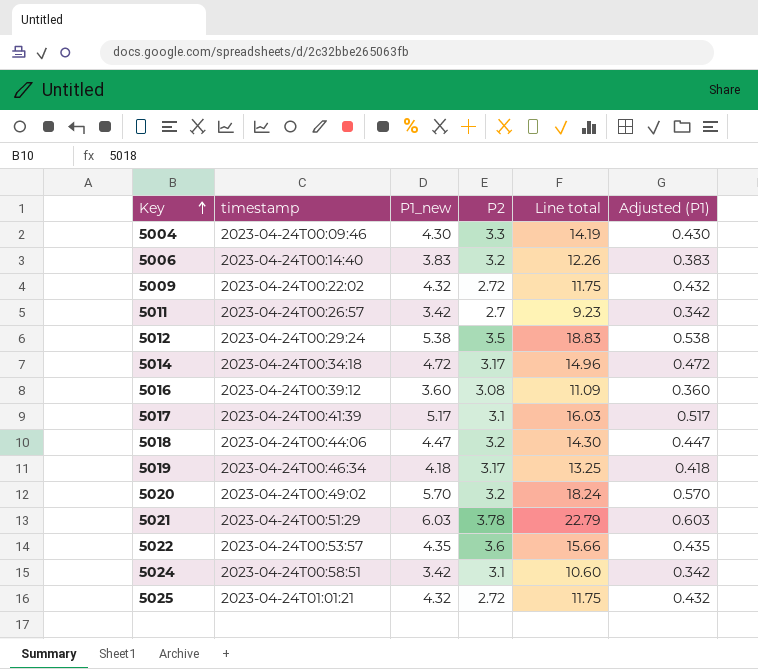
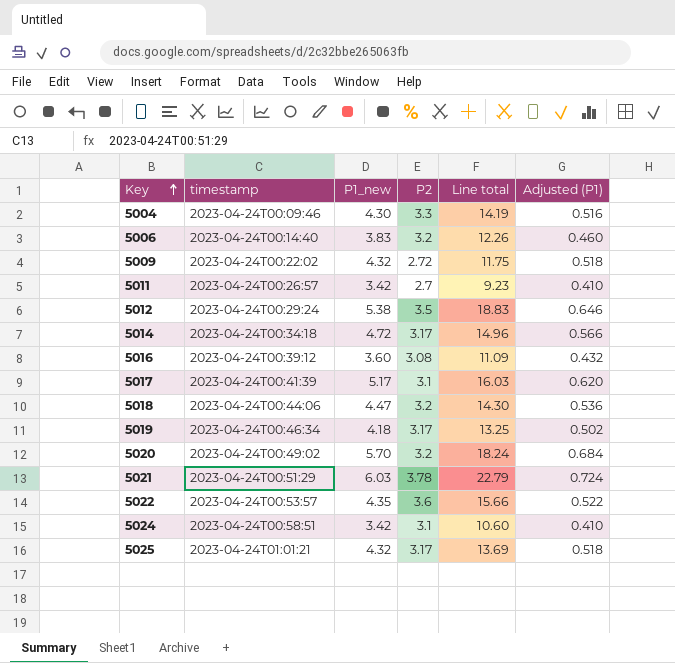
column Adjusted (P1) | formula: [P1_new] * 0.1 -> [P1_new] * 0.12
5025 | P2: 2.72 -> 3.17
5025 | Line total: 11.75 -> 13.69

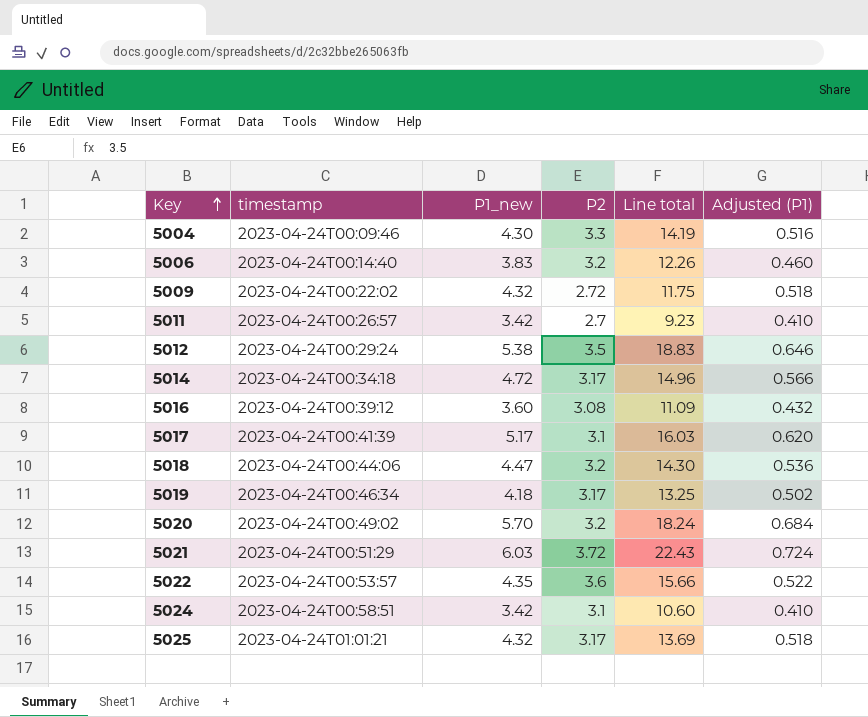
5021 | P2: 3.78 -> 3.72
5021 | Line total: 22.79 -> 22.43

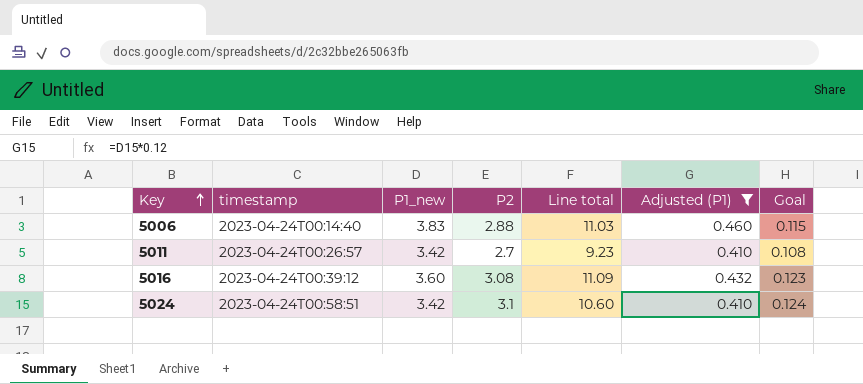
filter: none -> Adjusted (P1) <= 0.460
column Goal | formula: none -> [P2] * 0.04
5006 | P2: 3.2 -> 2.88
5006 | Line total: 12.26 -> 11.03

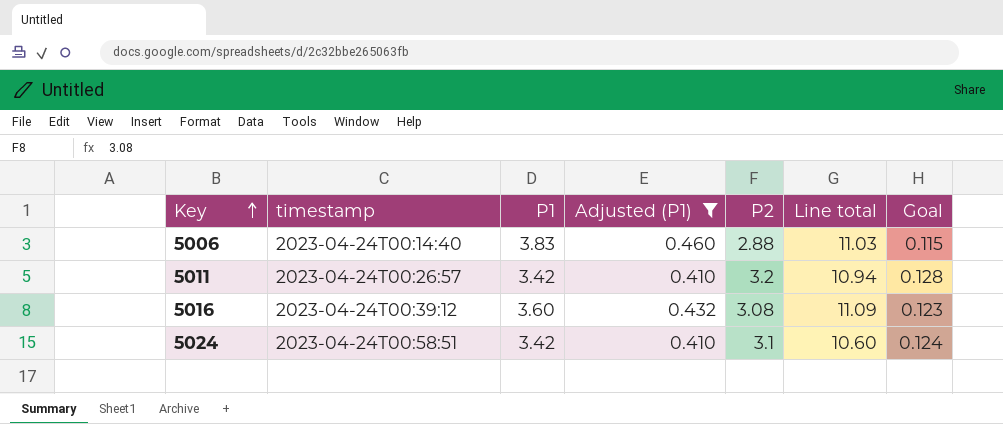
column name: P1_new -> P1
column Adjusted (P1) | position: 6 -> 4
5011 | P2: 2.7 -> 3.2
5011 | Line total: 9.23 -> 10.94
5011 | Goal: 0.108 -> 0.128

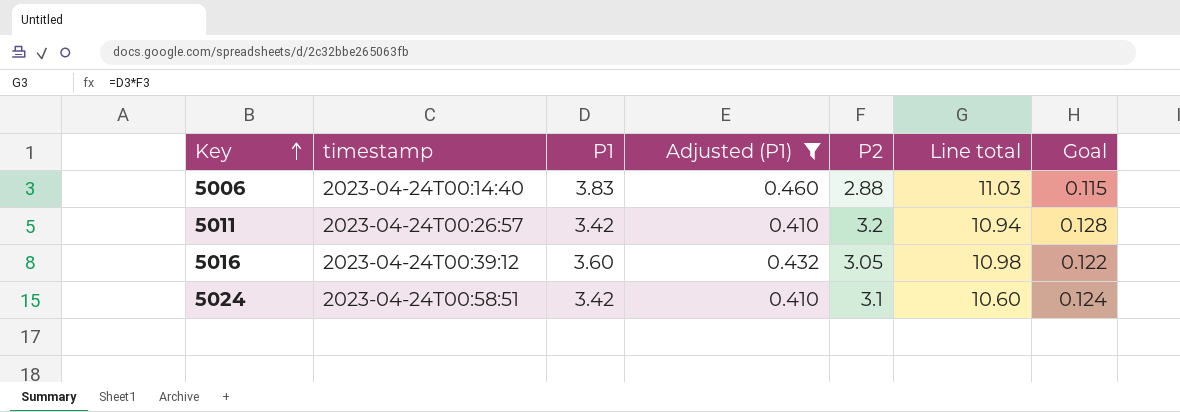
5016 | P2: 3.08 -> 3.05
5016 | Line total: 11.09 -> 10.98
5016 | Goal: 0.123 -> 0.122

